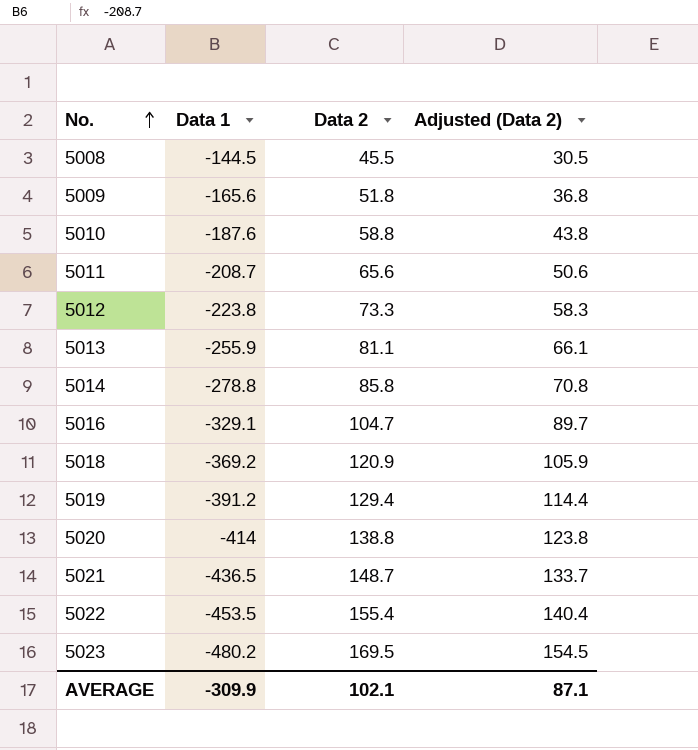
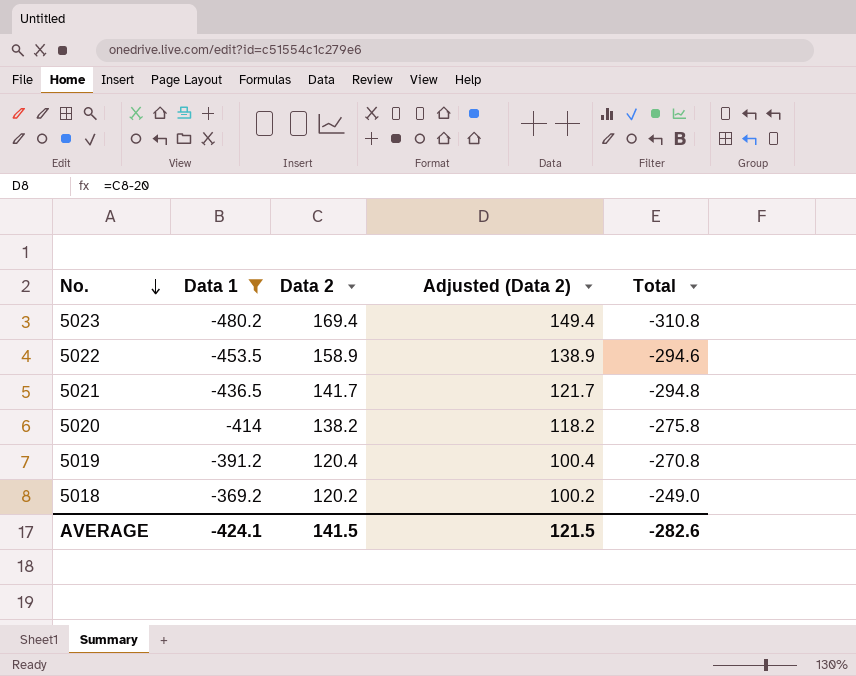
filter: none -> Data 1 <= -369.2
row order: No. ascending -> No. descending
column Adjusted (Data 2) | formula: [Data 2] - 15 -> [Data 2] - 20
column Total | formula: none -> [Data 1] + [Data 2]
5023 | Data 2: 169.5 -> 169.4
5022 | Data 2: 155.4 -> 158.9
5021 | Data 2: 148.7 -> 141.7
5020 | Data 2: 138.8 -> 138.2
5019 | Data 2: 129.4 -> 120.4
5018 | Data 2: 120.9 -> 120.2
AVERAGE | Data 1: -309.9 -> -424.1
AVERAGE | Data 2: 102.1 -> 141.5
AVERAGE | Adjusted (Data 2): 87.1 -> 121.5

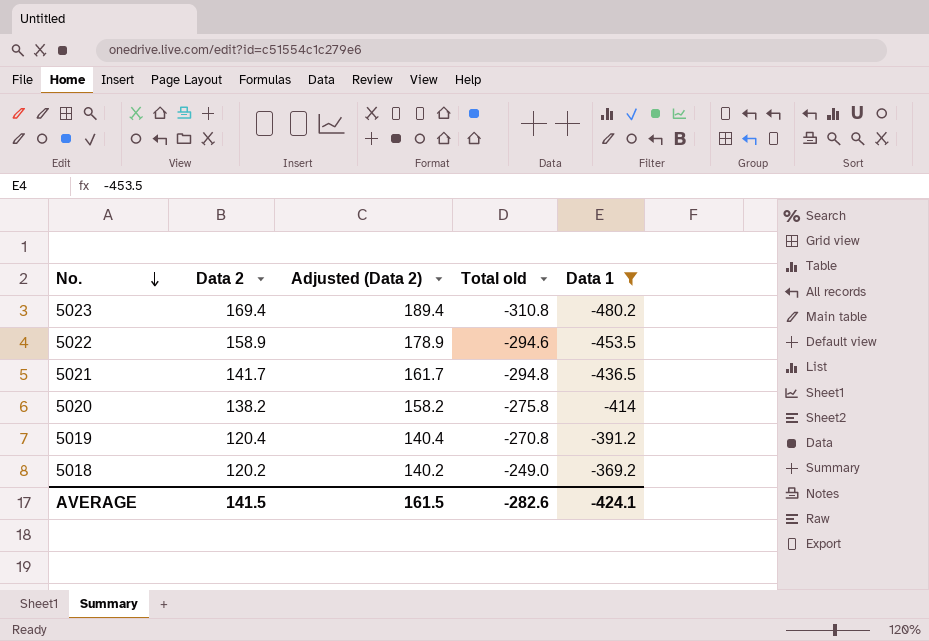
column Adjusted (Data 2) | formula: [Data 2] - 20 -> [Data 2] + 20
column name: Total -> Total old
column Data 1 | position: 2 -> 5
AVERAGE | Adjusted (Data 2): 121.5 -> 161.5

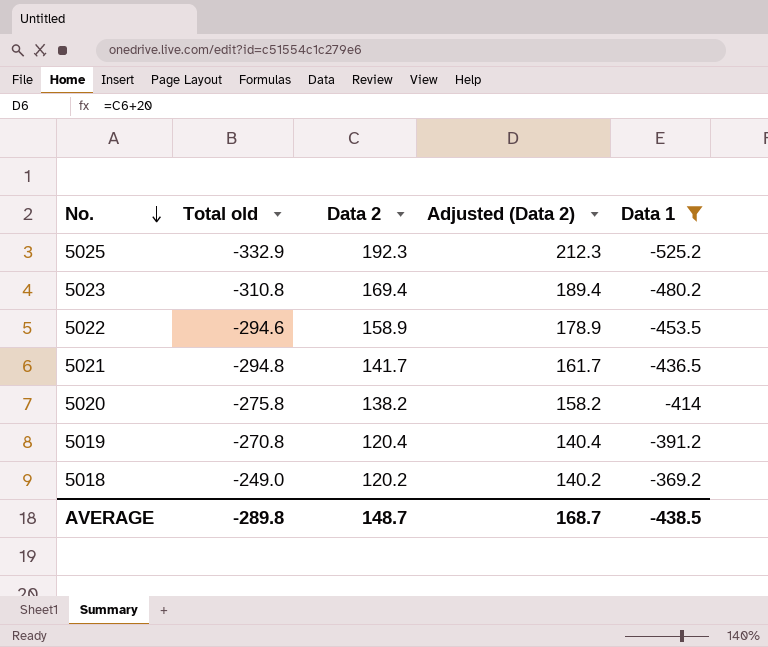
column Total old | position: 4 -> 2
row 5025: none -> -332.9 | 192.3 | 212.3 | -525.2
AVERAGE | Total old: -282.6 -> -289.8
AVERAGE | Data 2: 141.5 -> 148.7
AVERAGE | Adjusted (Data 2): 161.5 -> 168.7
AVERAGE | Data 1: -424.1 -> -438.5

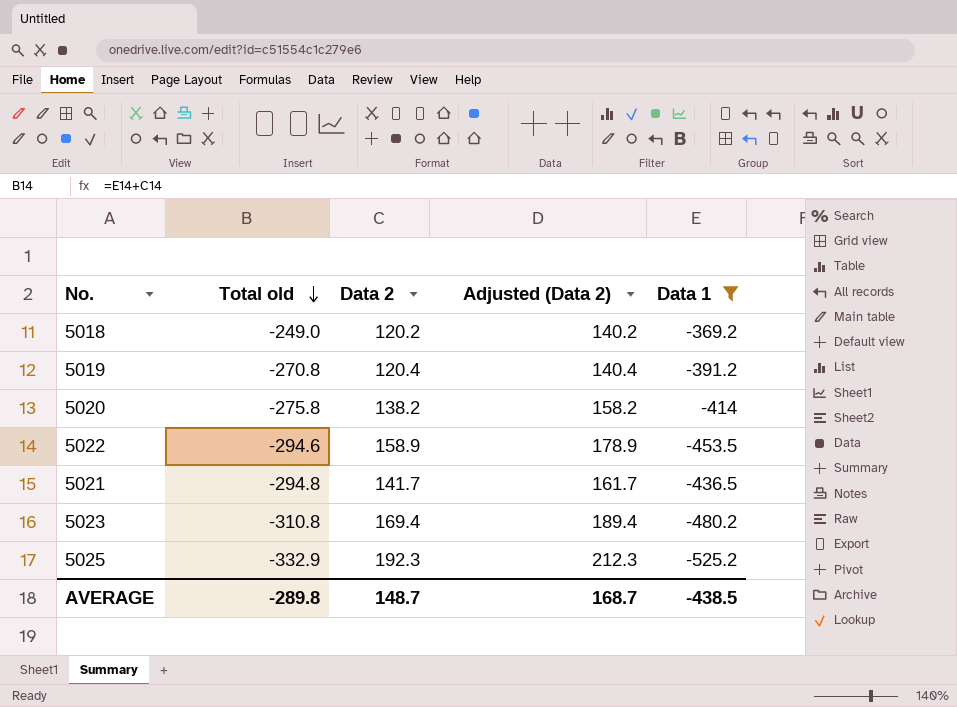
row order: No. descending -> Total old descending

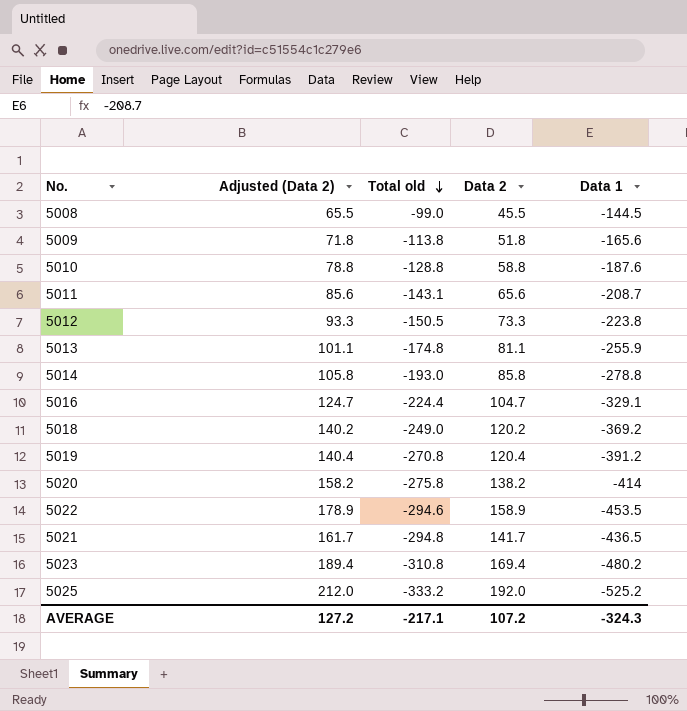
filter: Data 1 <= -369.2 -> none
column Adjusted (Data 2) | position: 4 -> 2
5025 | Adjusted (Data 2): 212.3 -> 212.0
5025 | Total old: -332.9 -> -333.2
5025 | Data 2: 192.3 -> 192.0
AVERAGE | Adjusted (Data 2): 168.7 -> 127.2
AVERAGE | Total old: -289.8 -> -217.1
AVERAGE | Data 2: 148.7 -> 107.2
AVERAGE | Data 1: -438.5 -> -324.3

